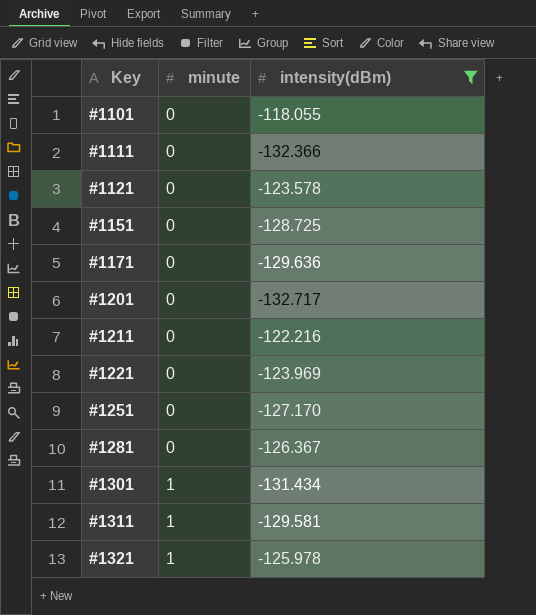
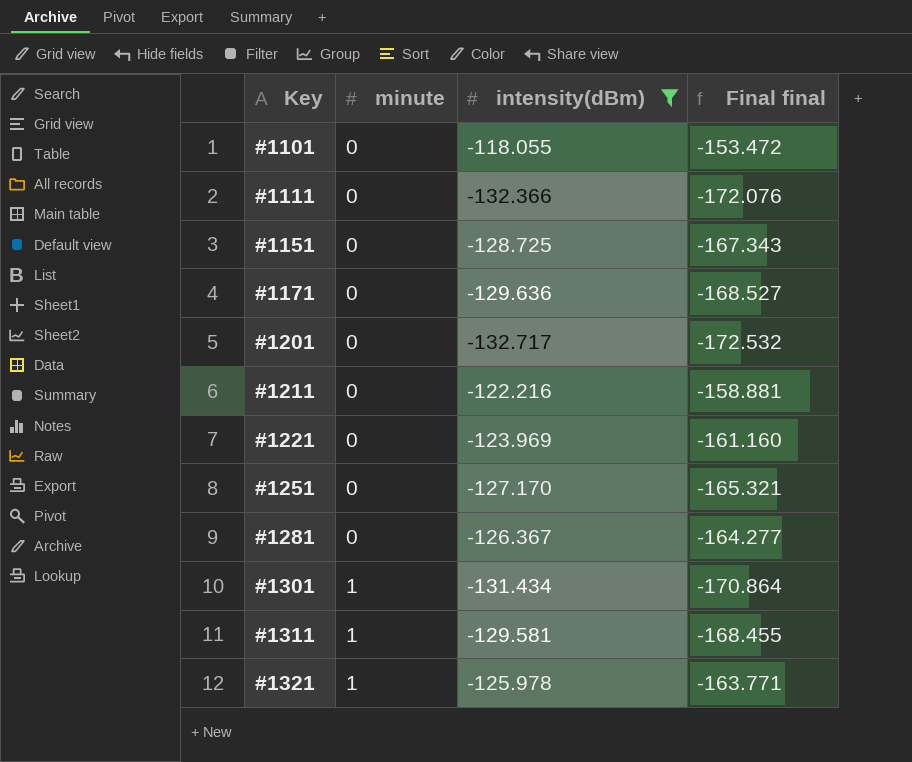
column Final final | formula: none -> [intensity(dBm)] * 1.3
row #1121: 0 | -123.578 -> none

